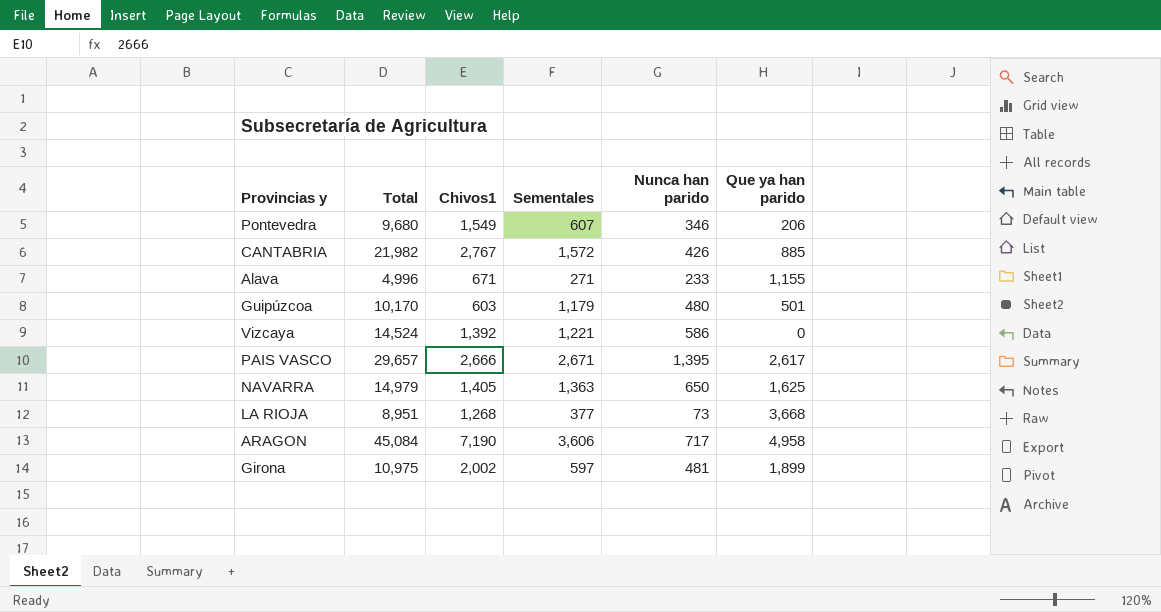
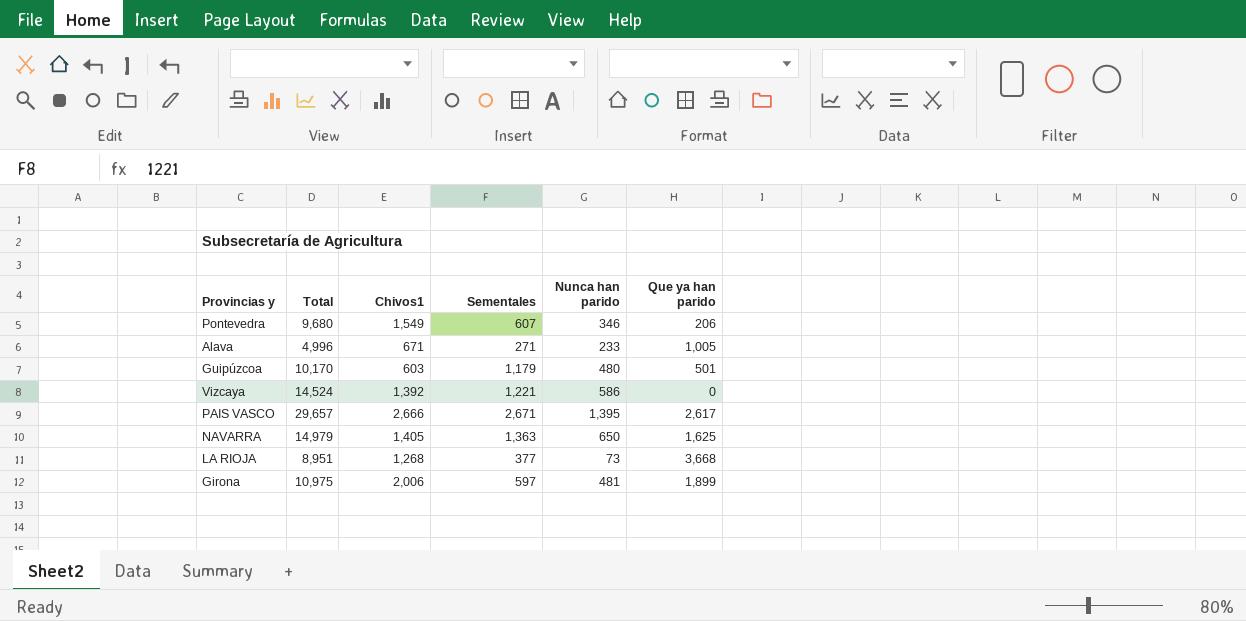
row CANTABRIA: 21,982 | 2,767 | 1,572 | 426 | 885 -> none
row ARAGON: 45,084 | 7,190 | 3,606 | 717 | 4,958 -> none
Alava | Que ya han parido: 1,155 -> 1,005
Girona | Chivos1: 2,002 -> 2,006

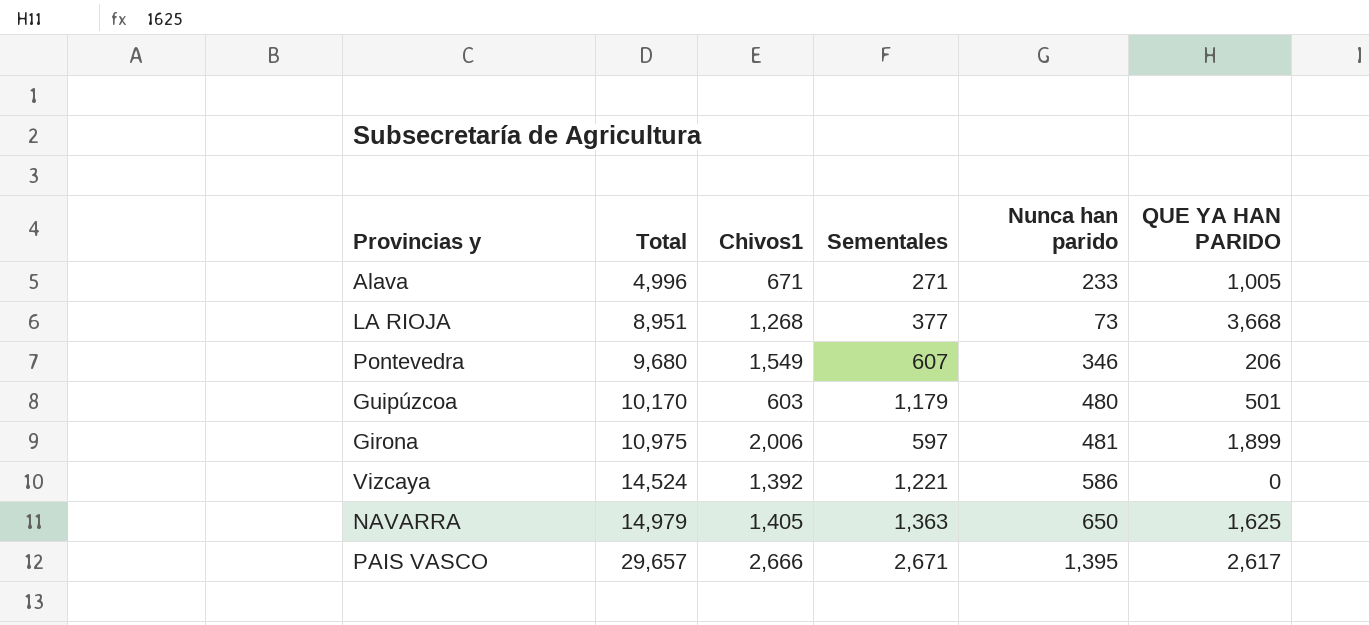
row order: none -> Total ascending
column name: Que ya han parido -> QUE YA HAN PARIDO

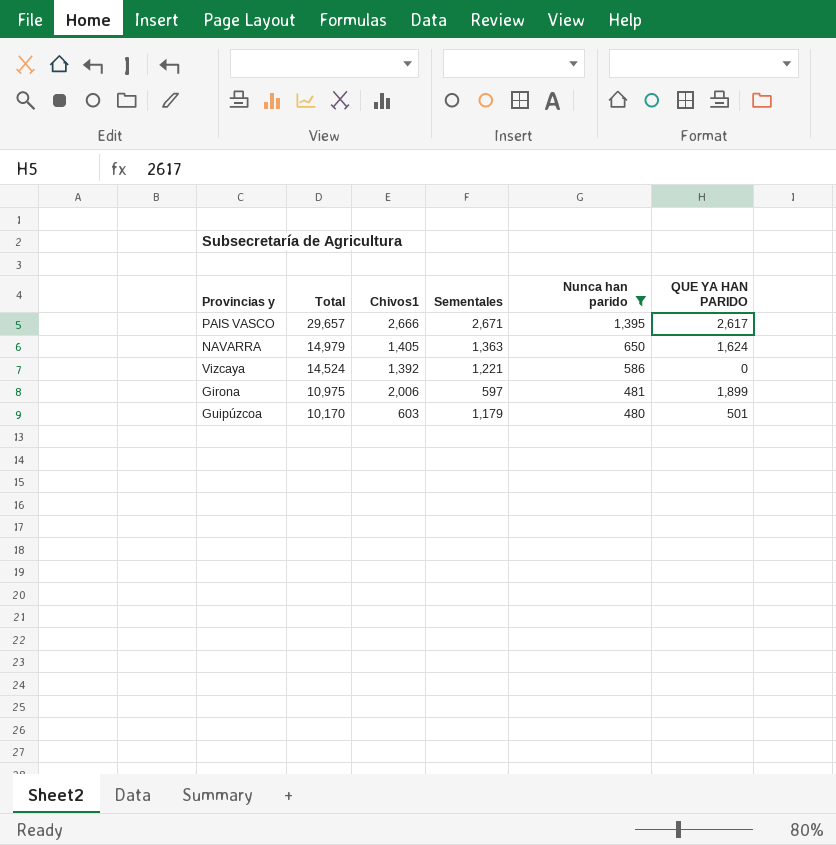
filter: none -> Nunca han parido >= 480
row order: Total ascending -> Total descending
NAVARRA | QUE YA HAN PARIDO: 1,625 -> 1,624

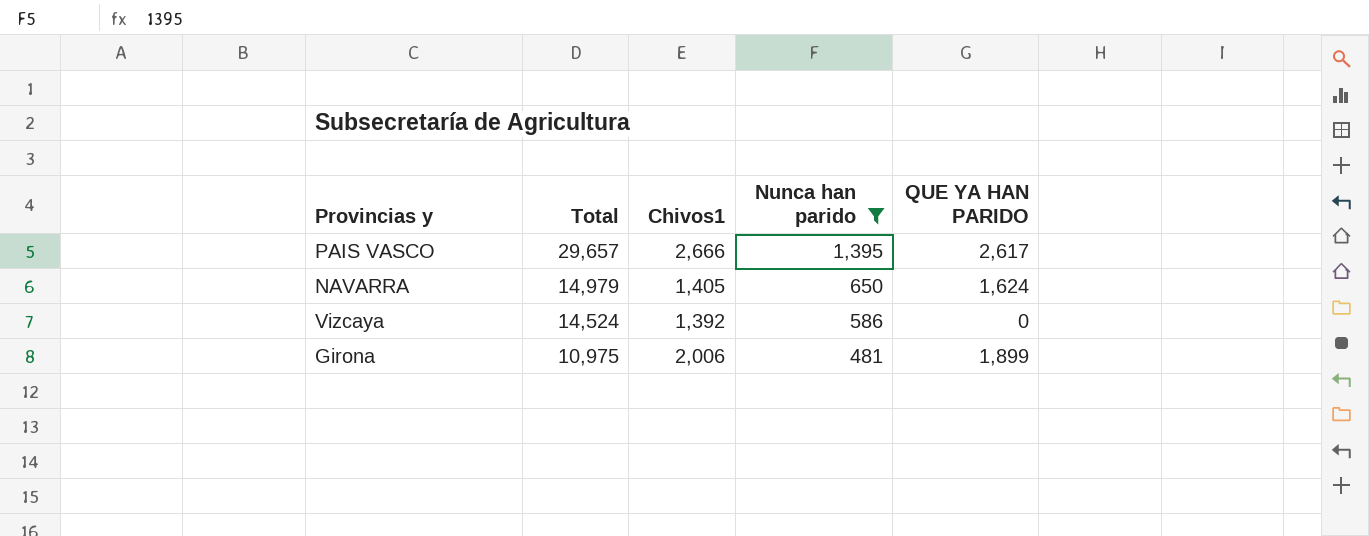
column Sementales | position: 4 -> none
row Guipúzcoa: 10,170 | 603 | 1,179 | 480 | 501 -> none

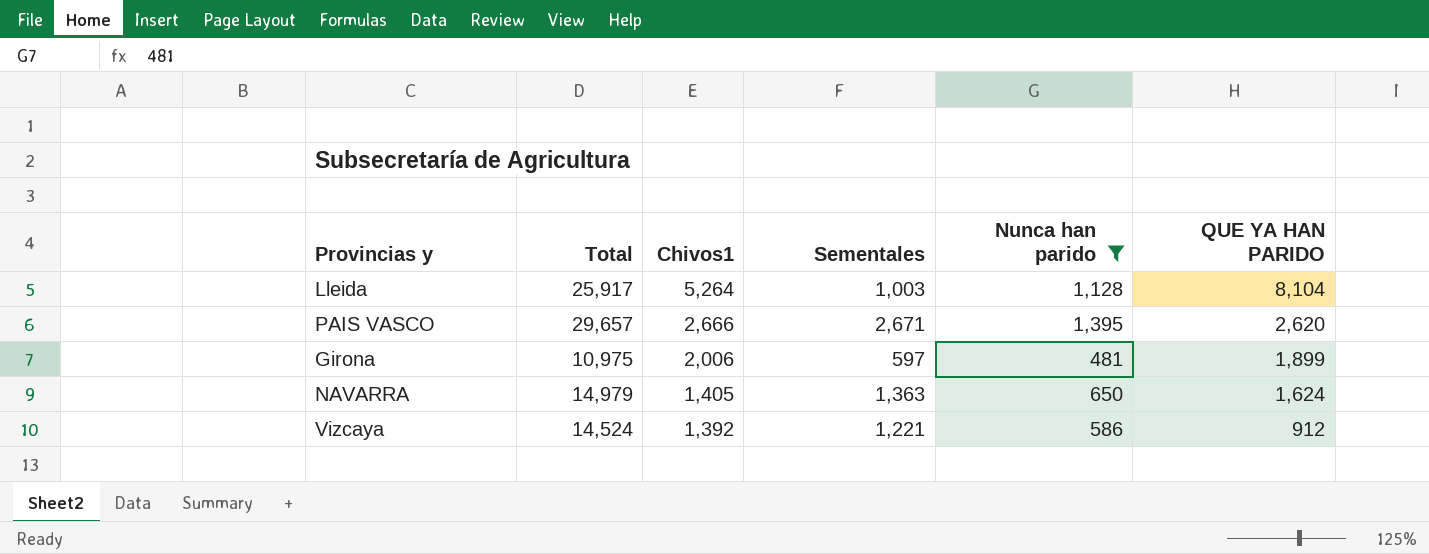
row order: Total descending -> Chivos1 descending
column Sementales | position: none -> 4
row Lleida: none -> 25,917 | 5,264 | 1,003 | 1,128 | 8,104
PAIS VASCO | QUE YA HAN PARIDO: 2,617 -> 2,620
Vizcaya | QUE YA HAN PARIDO: 0 -> 912

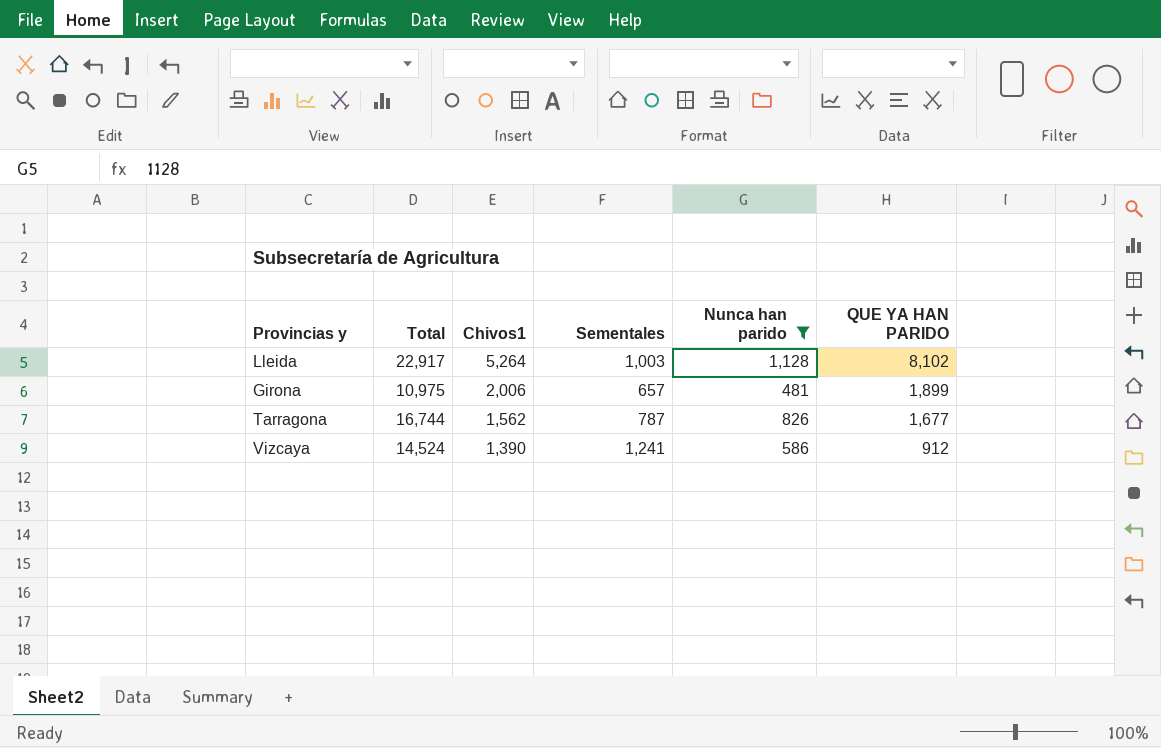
row PAIS VASCO: 29,657 | 2,666 | 2,671 | 1,395 | 2,620 -> none
row NAVARRA: 14,979 | 1,405 | 1,363 | 650 | 1,624 -> none
Lleida | Total: 25,917 -> 22,917
Lleida | QUE YA HAN PARIDO: 8,104 -> 8,102
Girona | Sementales: 597 -> 657
row Tarragona: none -> 16,744 | 1,562 | 787 | 826 | 1,677
Vizcaya | Chivos1: 1,392 -> 1,390
Vizcaya | Sementales: 1,221 -> 1,241

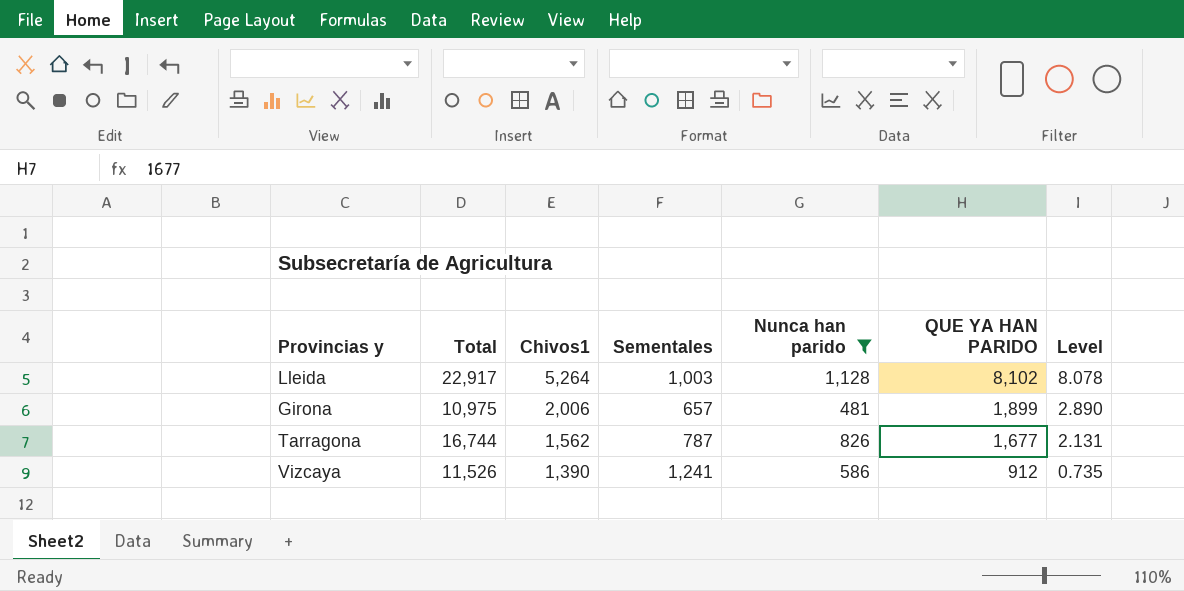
column Level | formula: none -> [QUE YA HAN PARIDO] / [Sementales]
Vizcaya | Total: 14,524 -> 11,526

